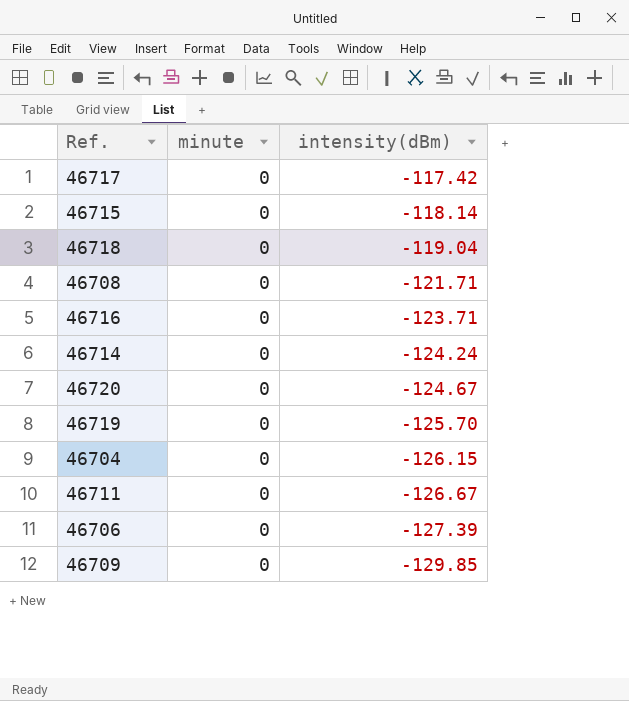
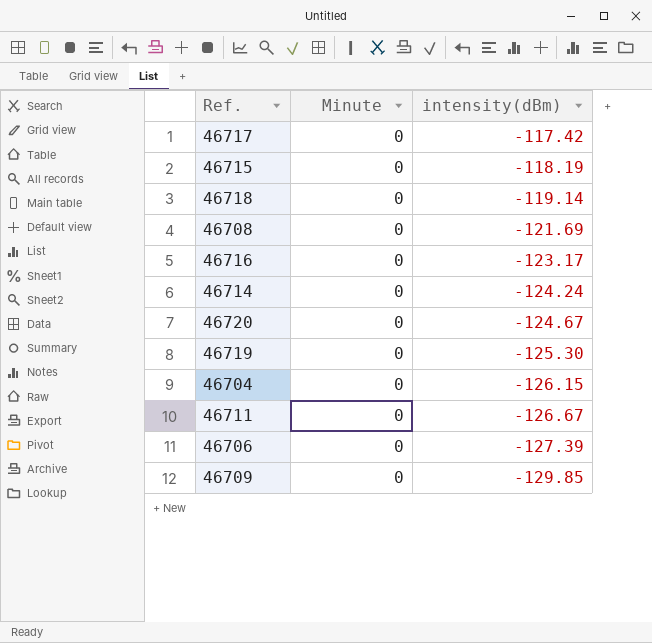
column name: minute -> Minute
46715 | intensity(dBm): -118.14 -> -118.19
46718 | intensity(dBm): -119.04 -> -119.14
46708 | intensity(dBm): -121.71 -> -121.69
46716 | intensity(dBm): -123.71 -> -123.17
46719 | intensity(dBm): -125.70 -> -125.30

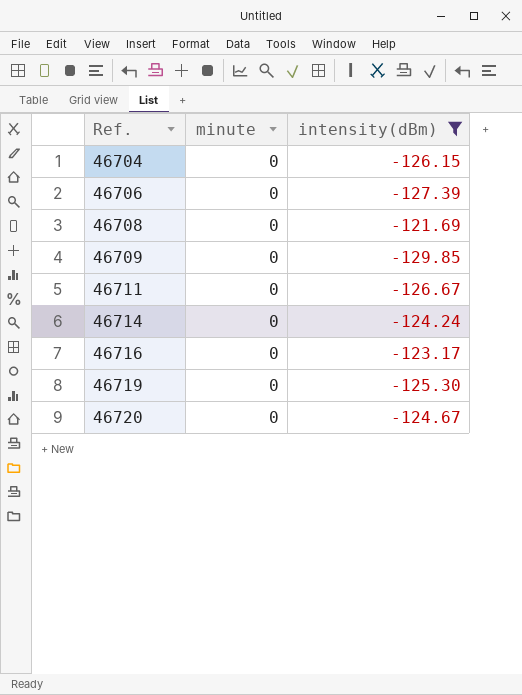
filter: none -> intensity(dBm) <= -121.69
row order: intensity(dBm) descending -> Ref. ascending
column name: Minute -> minute

